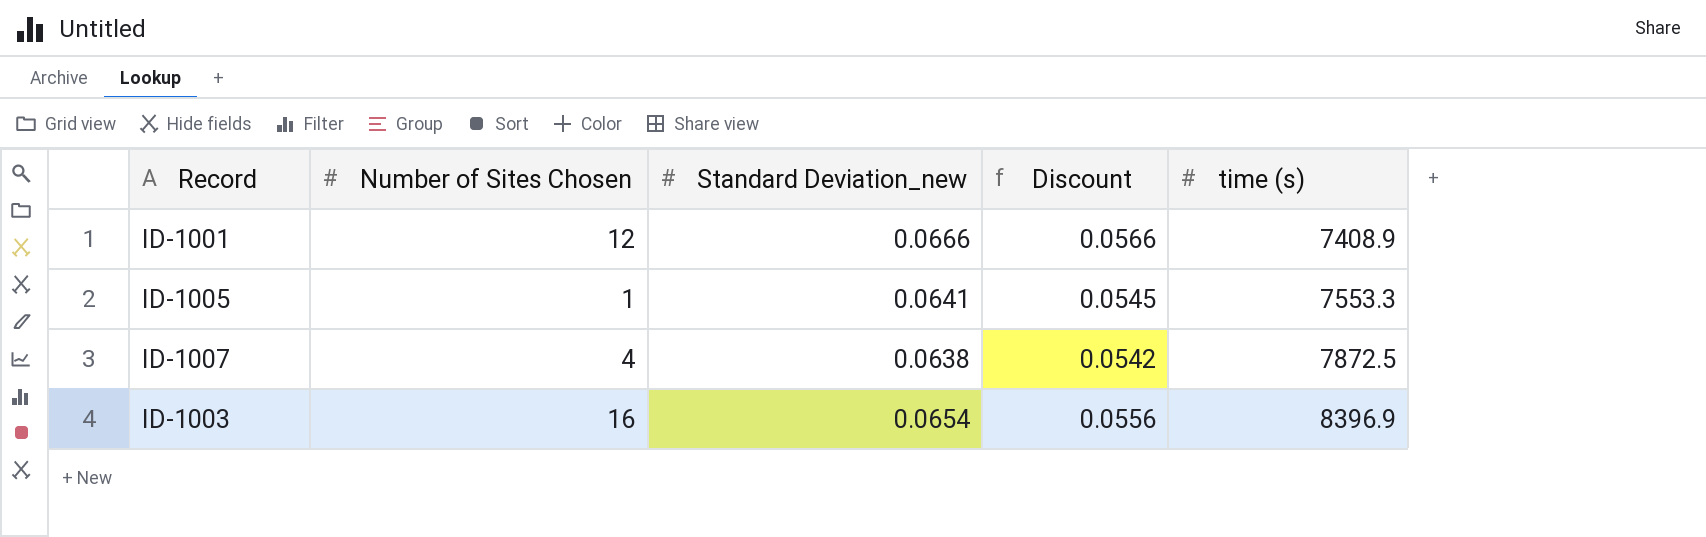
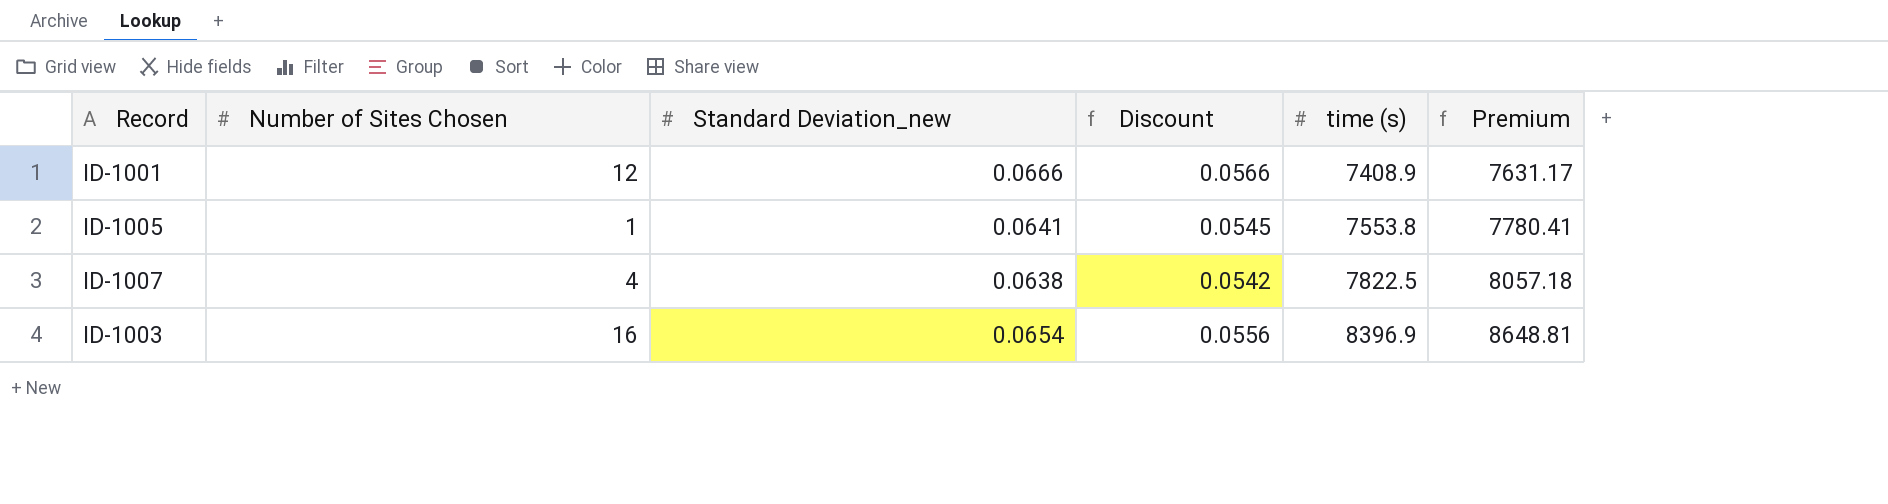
column Premium | formula: none -> [time (s)] * 1.03
ID-1005 | time (s): 7553.3 -> 7553.8
ID-1007 | time (s): 7872.5 -> 7822.5

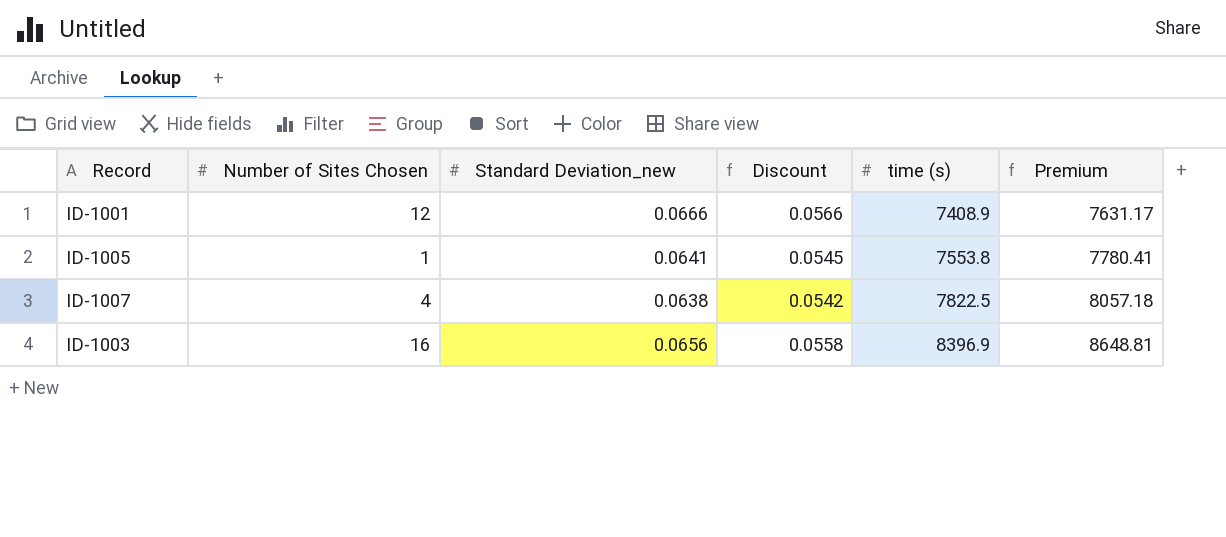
ID-1003 | Standard Deviation_new: 0.0654 -> 0.0656
ID-1003 | Discount: 0.0556 -> 0.0558

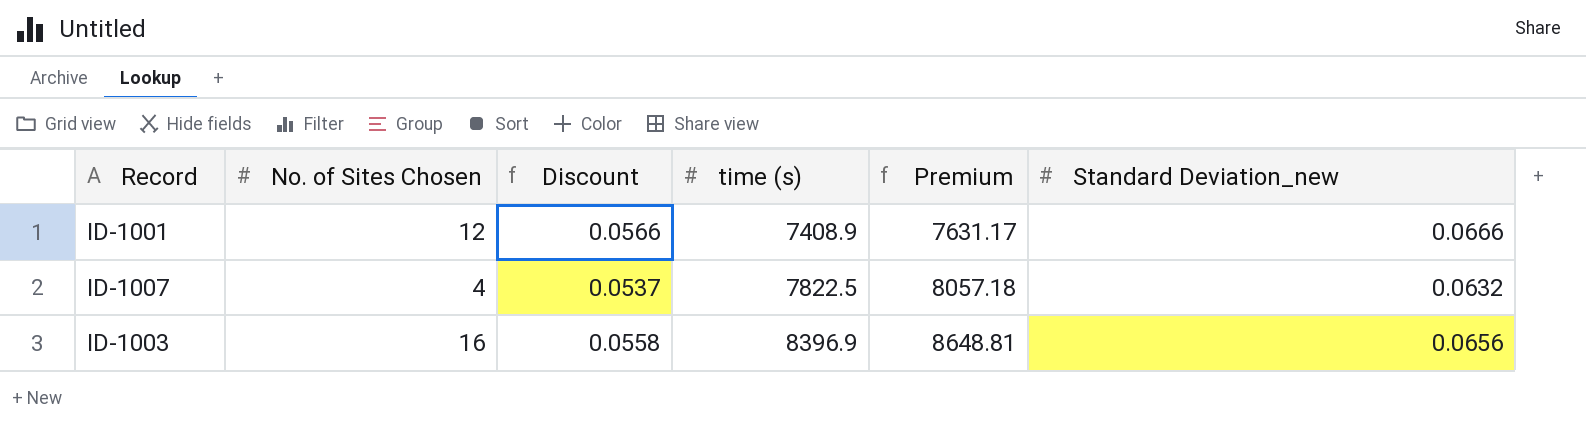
column name: Number of Sites Chosen -> No. of Sites Chosen
column Standard Deviation_new | position: 3 -> 6
row ID-1005: 1 | 0.0641 | 0.0545 | 7553.8 | 7780.41 -> none
ID-1007 | Discount: 0.0542 -> 0.0537
ID-1007 | Standard Deviation_new: 0.0638 -> 0.0632

